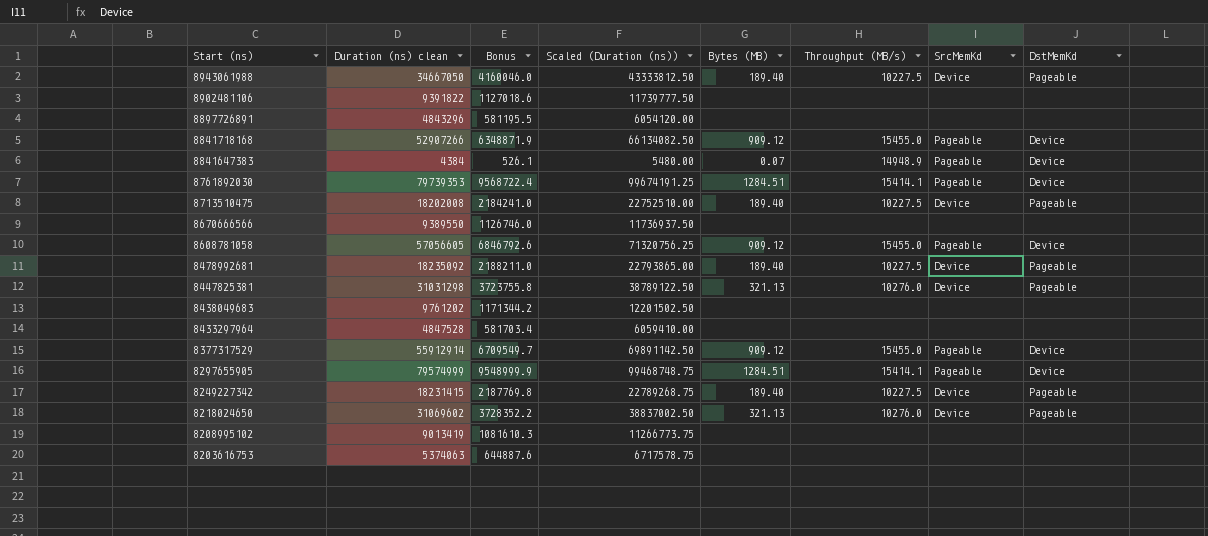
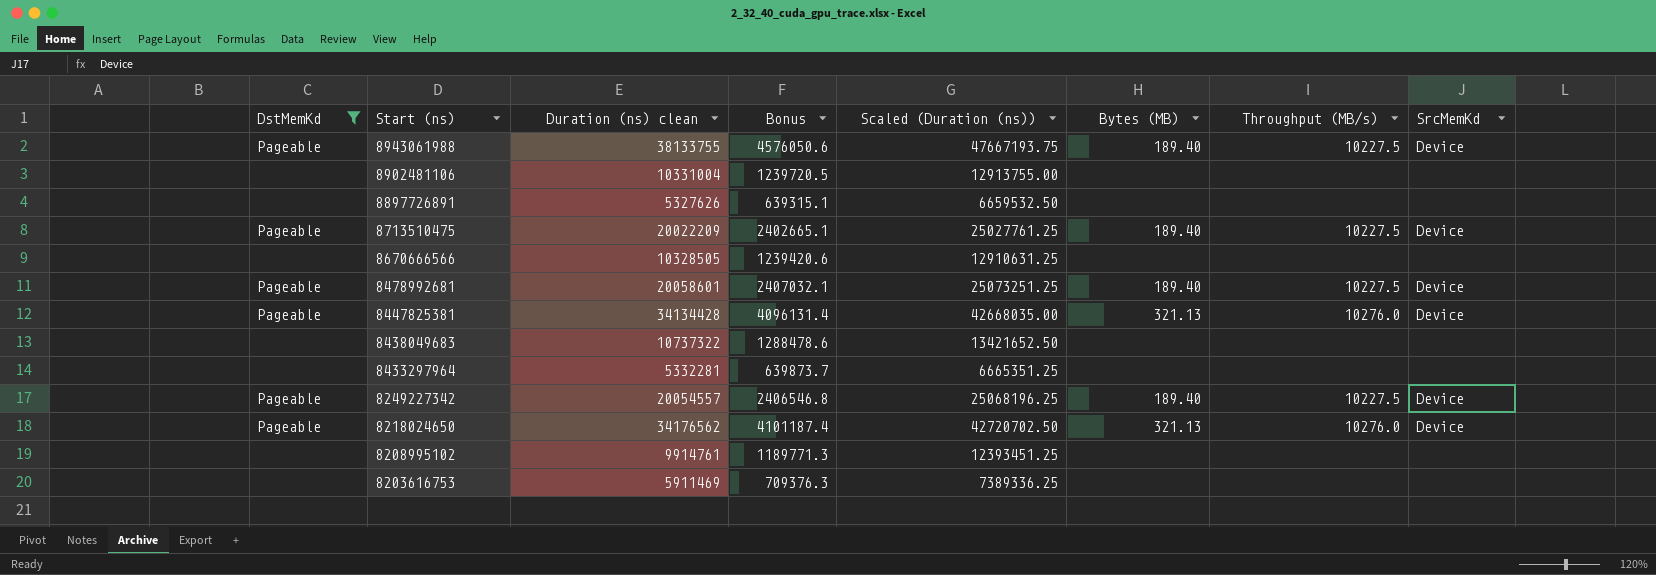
filter: none -> DstMemKd != Device
column DstMemKd | position: 8 -> 1
8943061988 | Duration (ns) clean: 34667050 -> 38133755
8943061988 | Bonus: 4160046.0 -> 4576050.6
8943061988 | Scaled (Duration (ns)): 43333812.50 -> 47667193.75
8902481106 | Duration (ns) clean: 9391822 -> 10331004
8902481106 | Bonus: 1127018.6 -> 1239720.5
8902481106 | Scaled (Duration (ns)): 11739777.50 -> 12913755.00
8897726891 | Duration (ns) clean: 4843296 -> 5327626
8897726891 | Bonus: 581195.5 -> 639315.1
8897726891 | Scaled (Duration (ns)): 6054120.00 -> 6659532.50
8713510475 | Duration (ns) clean: 18202008 -> 20022209
8713510475 | Bonus: 2184241.0 -> 2402665.1
8713510475 | Scaled (Duration (ns)): 22752510.00 -> 25027761.25
8670666566 | Duration (ns) clean: 9389550 -> 10328505
8670666566 | Bonus: 1126746.0 -> 1239420.6
8670666566 | Scaled (Duration (ns)): 11736937.50 -> 12910631.25
8478992681 | Duration (ns) clean: 18235092 -> 20058601
8478992681 | Bonus: 2188211.0 -> 2407032.1
8478992681 | Scaled (Duration (ns)): 22793865.00 -> 25073251.25
8447825381 | Duration (ns) clean: 31031298 -> 34134428
8447825381 | Bonus: 3723755.8 -> 4096131.4
8447825381 | Scaled (Duration (ns)): 38789122.50 -> 42668035.00
8438049683 | Duration (ns) clean: 9761202 -> 10737322
8438049683 | Bonus: 1171344.2 -> 1288478.6
8438049683 | Scaled (Duration (ns)): 12201502.50 -> 13421652.50
8433297964 | Duration (ns) clean: 4847528 -> 5332281
8433297964 | Bonus: 581703.4 -> 639873.7
8433297964 | Scaled (Duration (ns)): 6059410.00 -> 6665351.25
8249227342 | Duration (ns) clean: 18231415 -> 20054557
8249227342 | Bonus: 2187769.8 -> 2406546.8
8249227342 | Scaled (Duration (ns)): 22789268.75 -> 25068196.25
8218024650 | Duration (ns) clean: 31069602 -> 34176562
8218024650 | Bonus: 3728352.2 -> 4101187.4
8218024650 | Scaled (Duration (ns)): 38837002.50 -> 42720702.50
8208995102 | Duration (ns) clean: 9013419 -> 9914761
8208995102 | Bonus: 1081610.3 -> 1189771.3
8208995102 | Scaled (Duration (ns)): 11266773.75 -> 12393451.25
8203616753 | Duration (ns) clean: 5374063 -> 5911469
8203616753 | Bonus: 644887.6 -> 709376.3
8203616753 | Scaled (Duration (ns)): 6717578.75 -> 7389336.25

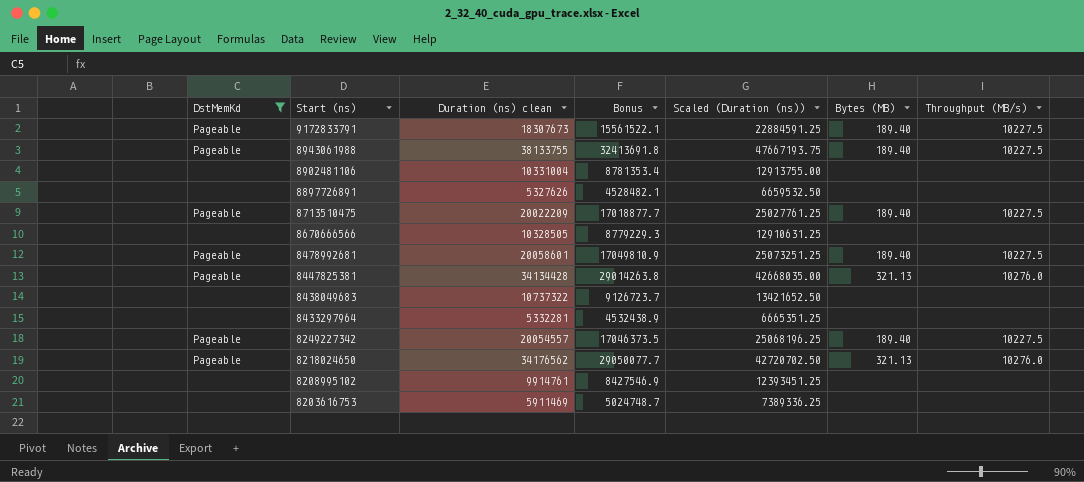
column SrcMemKd | position: 8 -> none
column Bonus | formula: [Duration (ns) clean] * 0.12 -> [Duration (ns) clean] * 0.85
row 9172833791: none -> Pageable | 18307673 | 15561522.1 | 22884591.25 | 189.40 | 10227.5

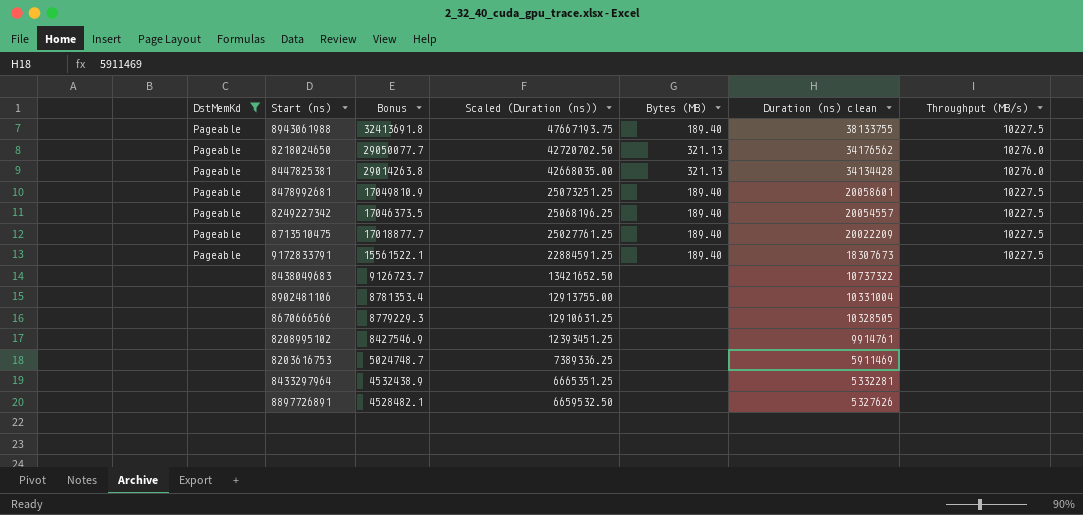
row order: Start (ns) descending -> Bonus descending
column Duration (ns) clean | position: 3 -> 6

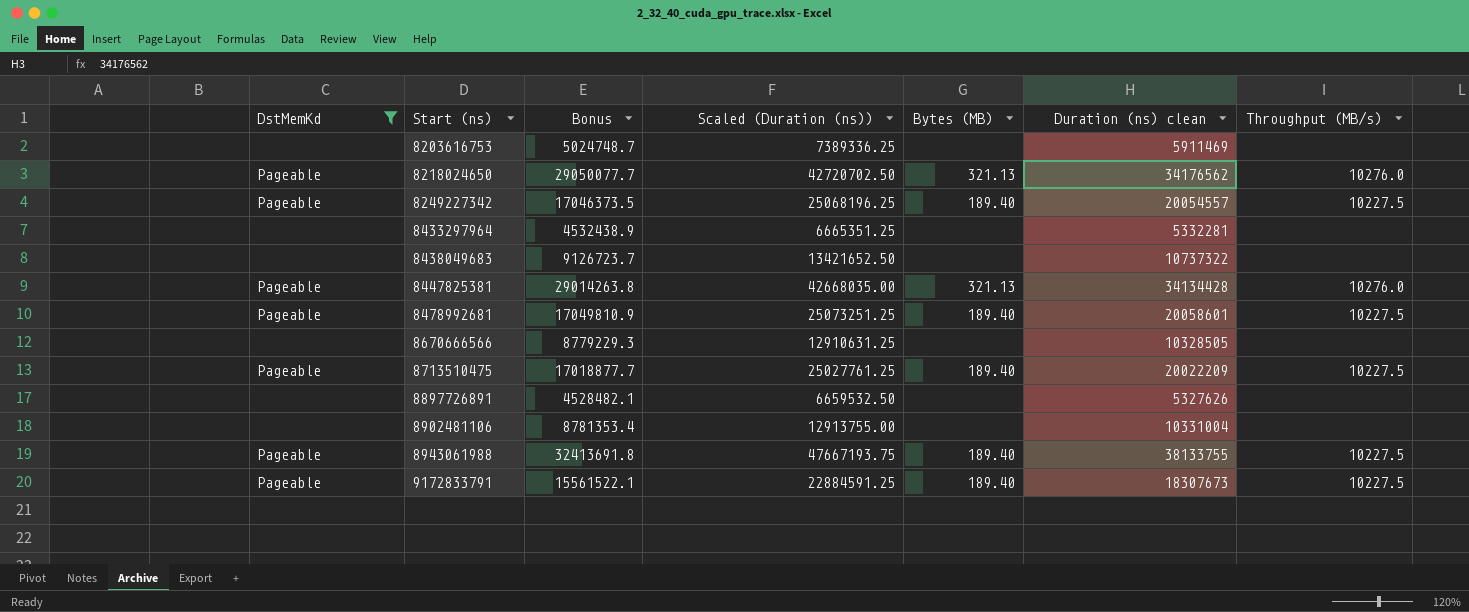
row order: Bonus descending -> Start (ns) ascending
row 8208995102: none | 8427546.9 | 12393451.25 | none | 9914761 | none -> none

